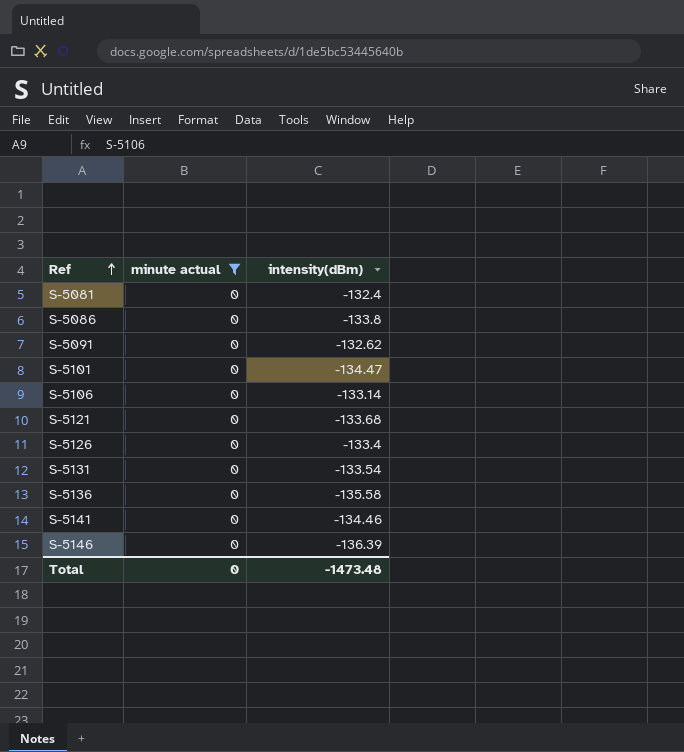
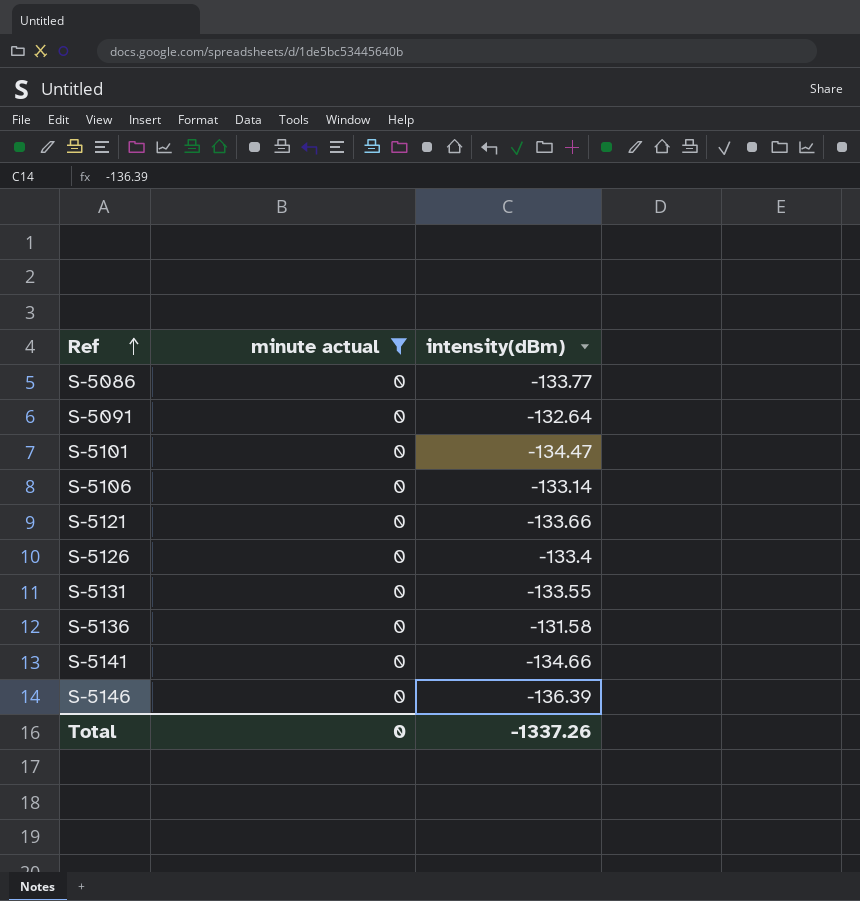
row S-5081: 0 | -132.4 -> none
S-5086 | intensity(dBm): -133.8 -> -133.77
S-5091 | intensity(dBm): -132.62 -> -132.64
S-5121 | intensity(dBm): -133.68 -> -133.66
S-5131 | intensity(dBm): -133.54 -> -133.55
S-5136 | intensity(dBm): -135.58 -> -131.58
S-5141 | intensity(dBm): -134.46 -> -134.66
Total | intensity(dBm): -1473.48 -> -1337.26

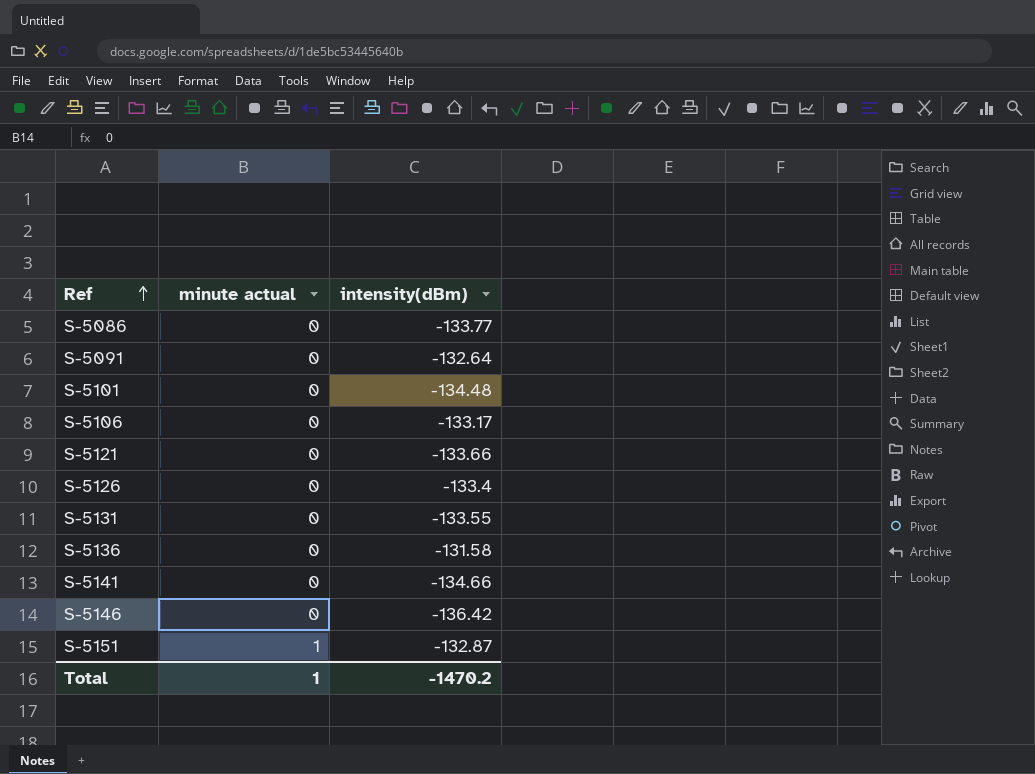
filter: minute actual = 0 -> none
S-5101 | intensity(dBm): -134.47 -> -134.48
S-5106 | intensity(dBm): -133.14 -> -133.17
S-5146 | intensity(dBm): -136.39 -> -136.42
Total | minute actual: 0 -> 1
Total | intensity(dBm): -1337.26 -> -1470.2

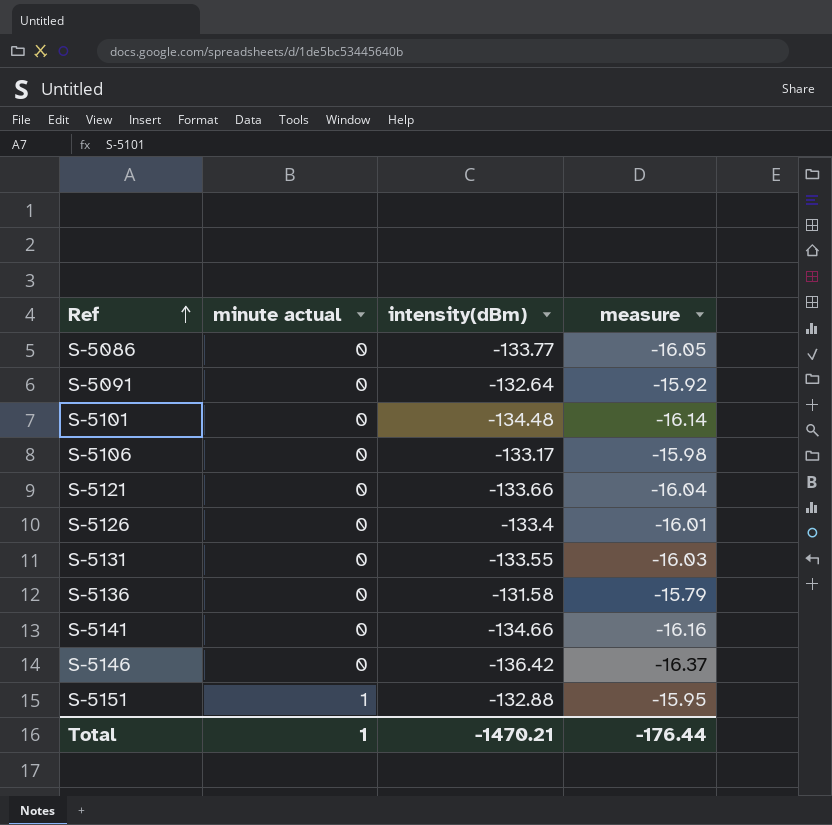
column measure | formula: none -> [intensity(dBm)] * 0.12
S-5151 | intensity(dBm): -132.87 -> -132.88
Total | intensity(dBm): -1470.2 -> -1470.21

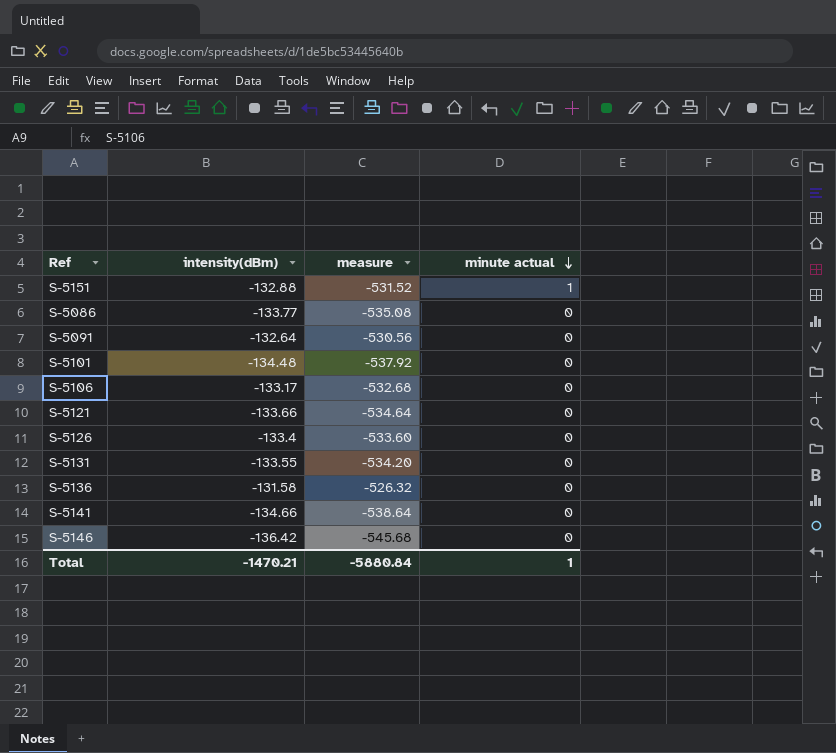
row order: Ref ascending -> minute actual descending
column measure | formula: [intensity(dBm)] * 0.12 -> [intensity(dBm)] * 4
column minute actual | position: 2 -> 4
Total | measure: -176.44 -> -5880.84

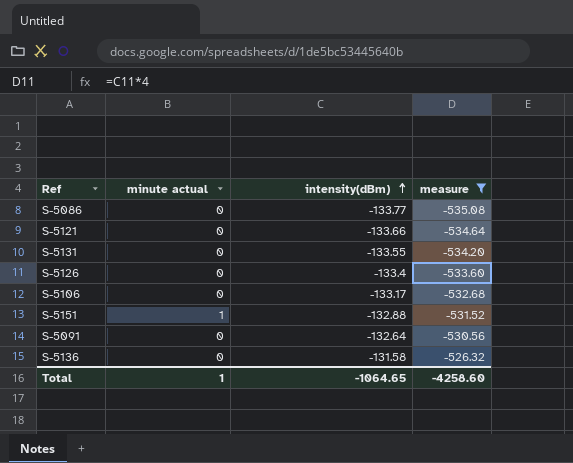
filter: none -> measure >= -535.08
row order: minute actual descending -> intensity(dBm) ascending
column minute actual | position: 4 -> 2
Total | intensity(dBm): -1470.21 -> -1064.65
Total | measure: -5880.84 -> -4258.60

